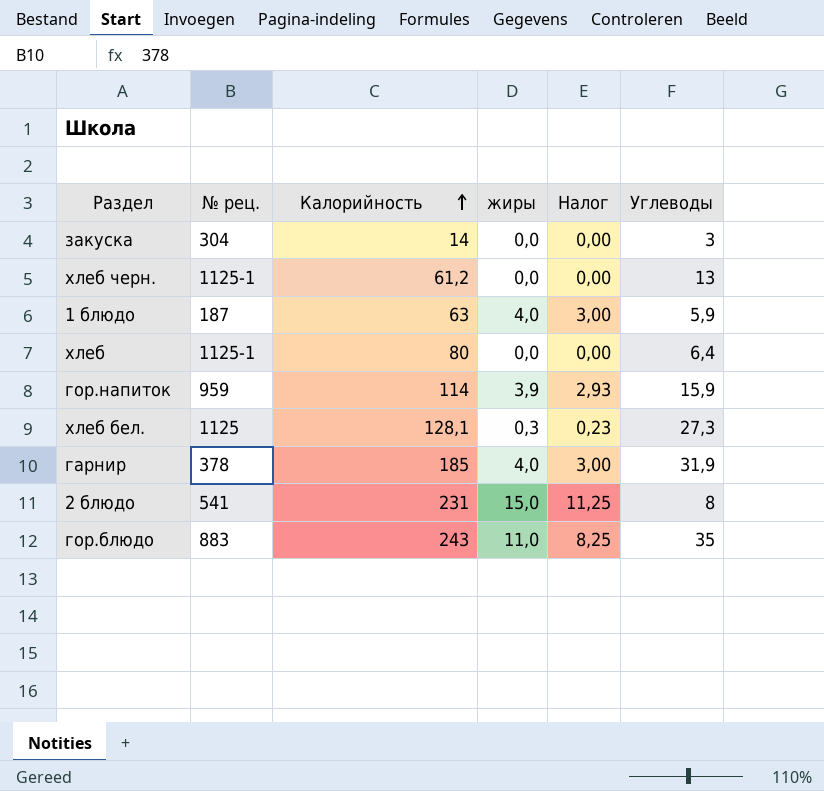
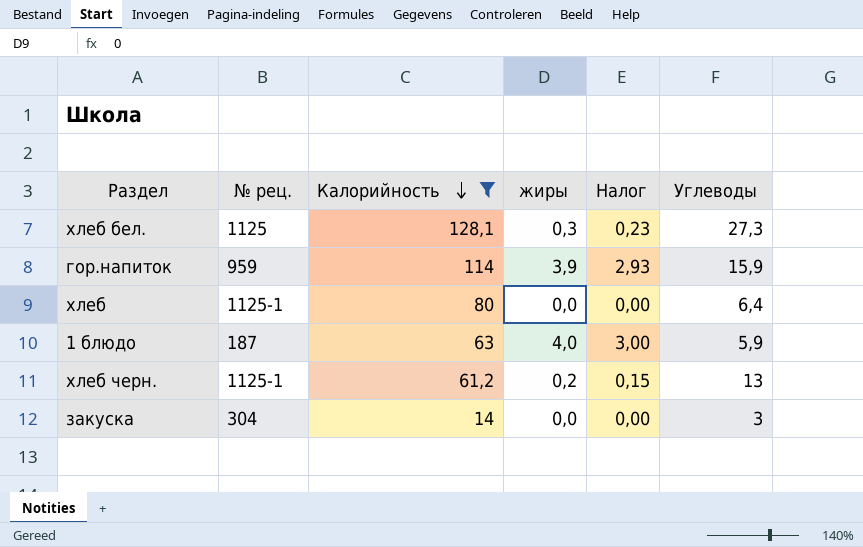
filter: none -> Калорийность <= 128,1
row order: Калорийность ascending -> Калорийность descending
хлеб черн. | жиры: 0,0 -> 0,2
хлеб черн. | Налог: 0,00 -> 0,15

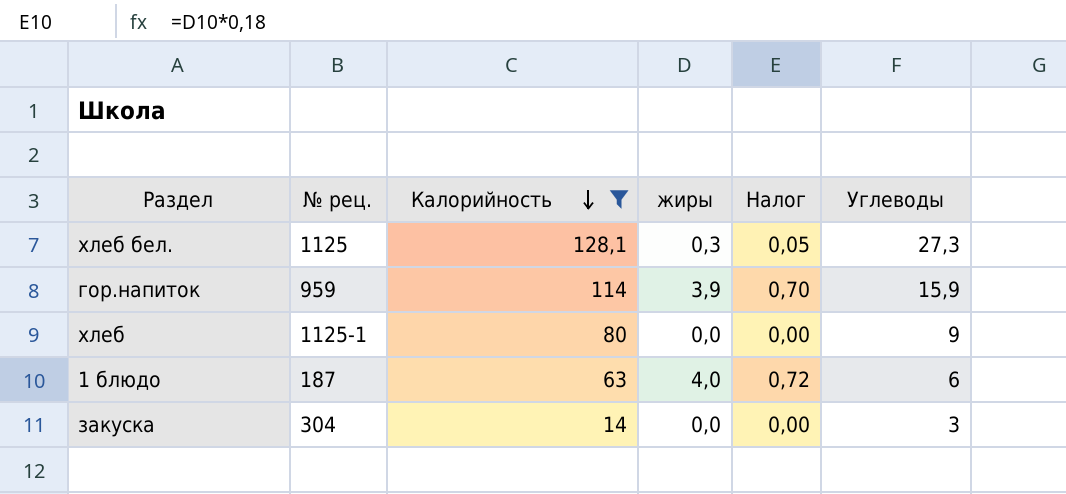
column Налог | formula: [жиры] * 0,75 -> [жиры] * 0,18
row хлеб черн.: 1125-1 | 61,2 | 0,2 | 0,15 | 13 -> none
хлеб | Углеводы: 6,4 -> 9
1 блюдо | Углеводы: 5,9 -> 6

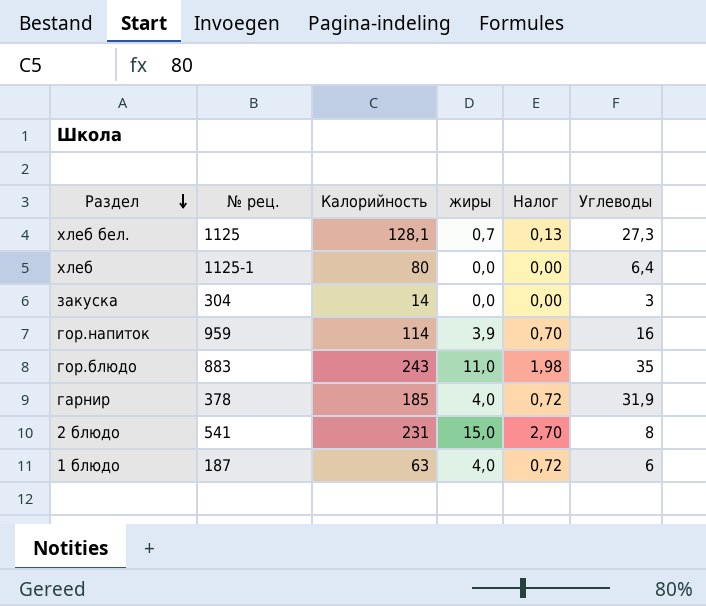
filter: Калорийность <= 128,1 -> none
row order: Калорийность descending -> Раздел descending
хлеб бел. | жиры: 0,3 -> 0,7
хлеб бел. | Налог: 0,05 -> 0,13
хлеб | Углеводы: 9 -> 6,4
гор.напиток | Углеводы: 15,9 -> 16

